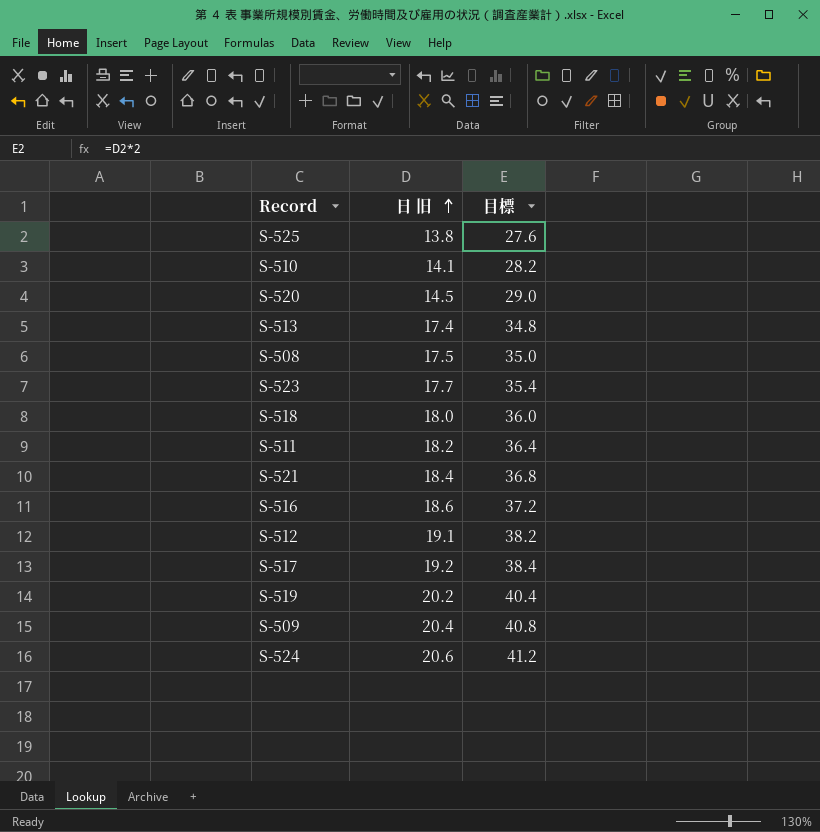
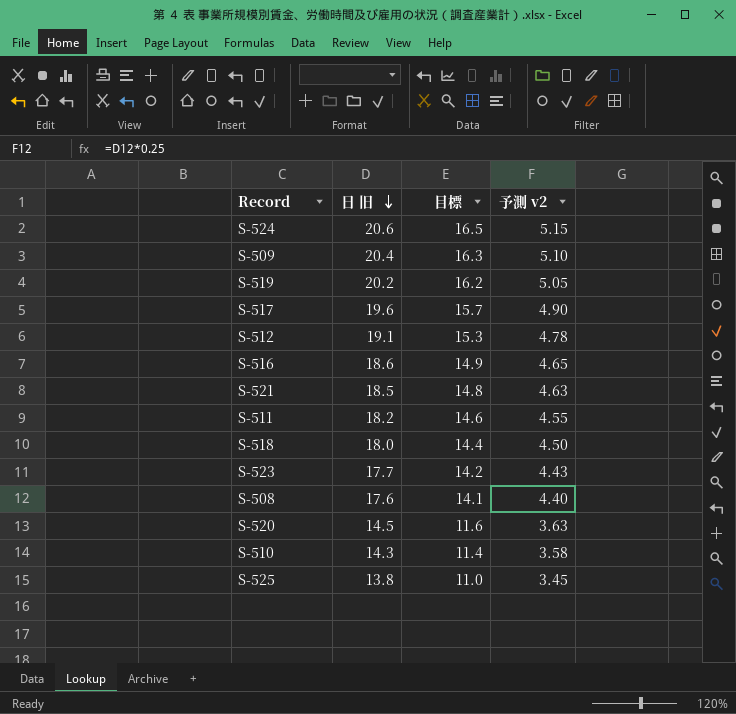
row order: 日 旧 ascending -> 日 旧 descending
column 目標 | formula: [日 旧] * 2 -> [日 旧] * 0.8
column 予測 v2 | formula: none -> [日 旧] * 0.25
row S-513: 17.4 | 34.8 -> none
S-517 | 日 旧: 19.2 -> 19.6
S-521 | 日 旧: 18.4 -> 18.5
S-508 | 日 旧: 17.5 -> 17.6
S-510 | 日 旧: 14.1 -> 14.3

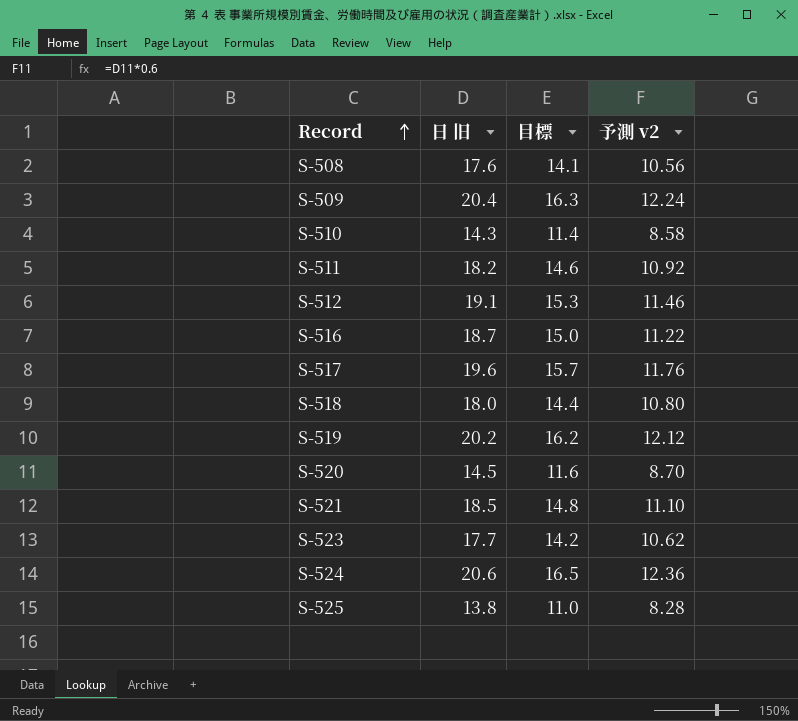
row order: 日 旧 descending -> Record ascending
column 予測 v2 | formula: [日 旧] * 0.25 -> [日 旧] * 0.6
S-516 | 日 旧: 18.6 -> 18.7
S-516 | 目標: 14.9 -> 15.0

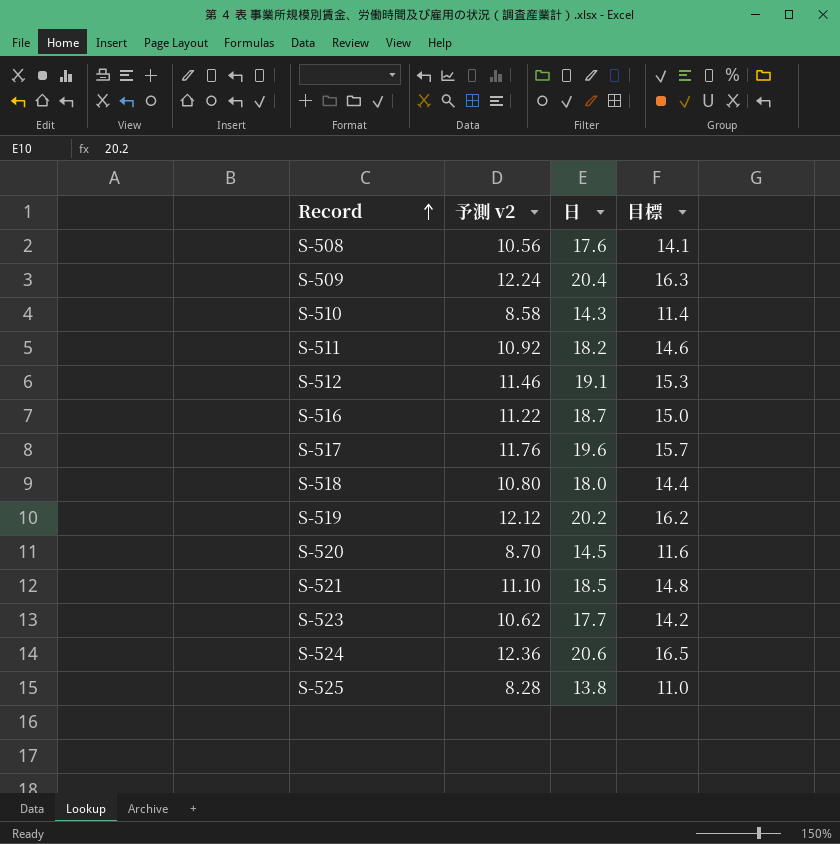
column 予測 v2 | position: 4 -> 2
column name: 日 旧 -> 日

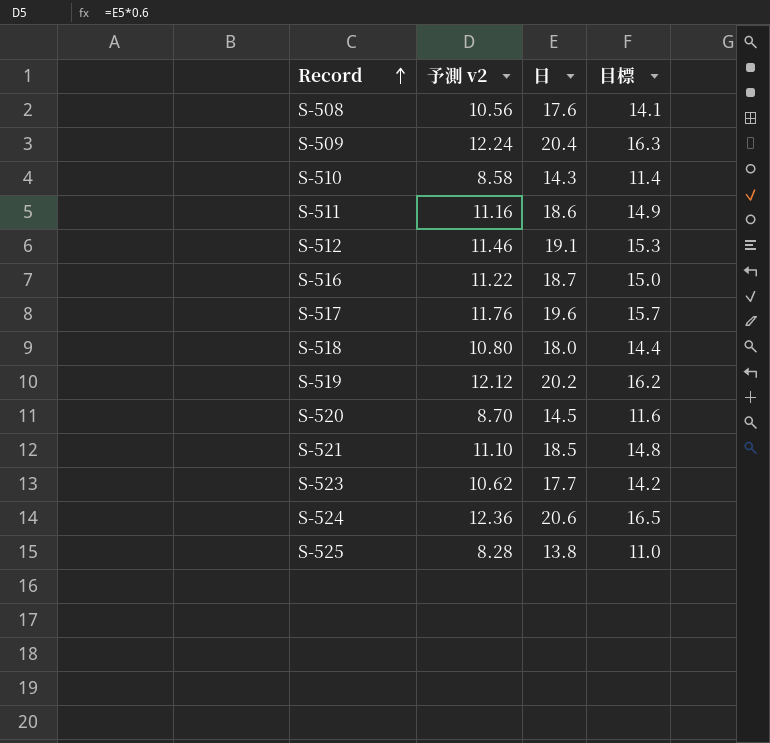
S-511 | 予測 v2: 10.92 -> 11.16
S-511 | 日: 18.2 -> 18.6
S-511 | 目標: 14.6 -> 14.9

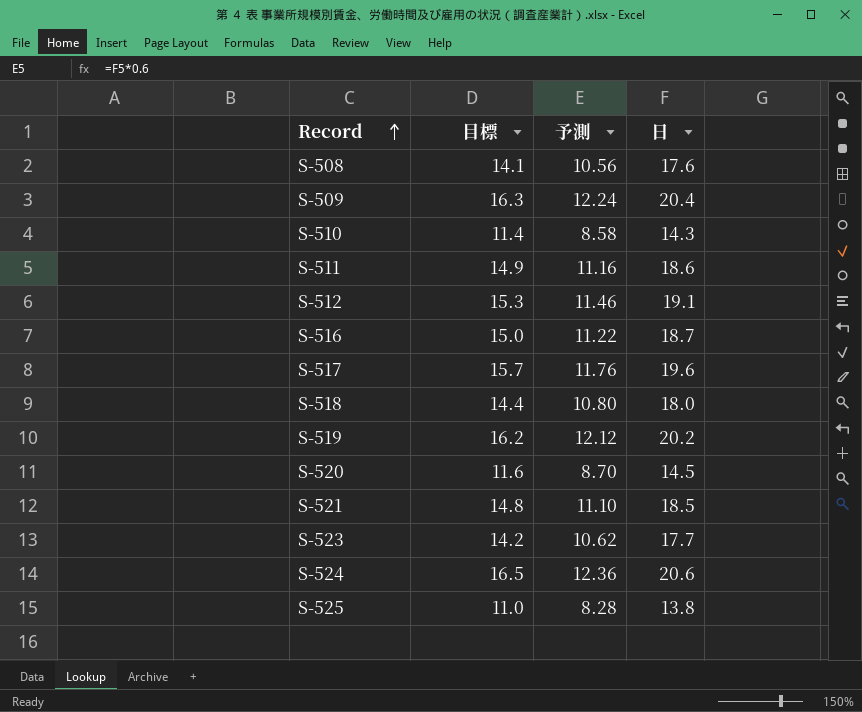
column 目標 | position: 4 -> 2
column name: 予測 v2 -> 予測

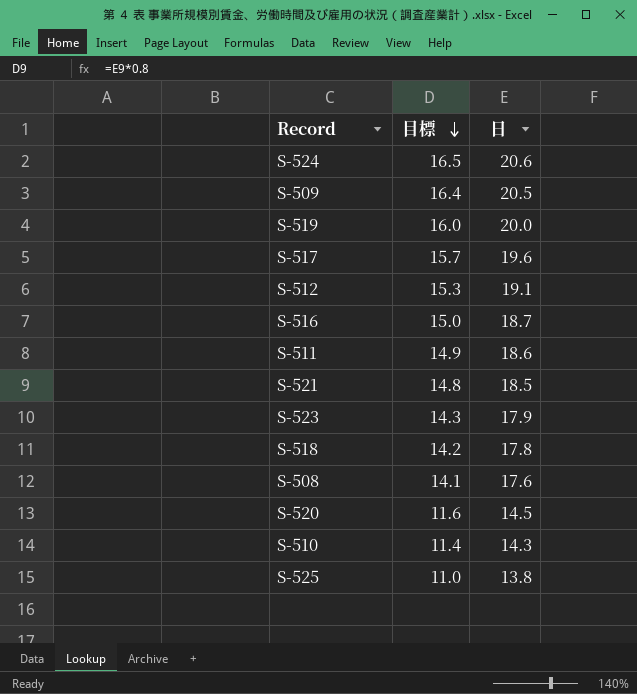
row order: Record ascending -> 目標 descending
column 予測 | formula: [日] * 0.6 -> none
S-509 | 目標: 16.3 -> 16.4
S-509 | 日: 20.4 -> 20.5
S-519 | 目標: 16.2 -> 16.0
S-519 | 日: 20.2 -> 20.0
S-523 | 目標: 14.2 -> 14.3
S-523 | 日: 17.7 -> 17.9
S-518 | 目標: 14.4 -> 14.2
S-518 | 日: 18.0 -> 17.8

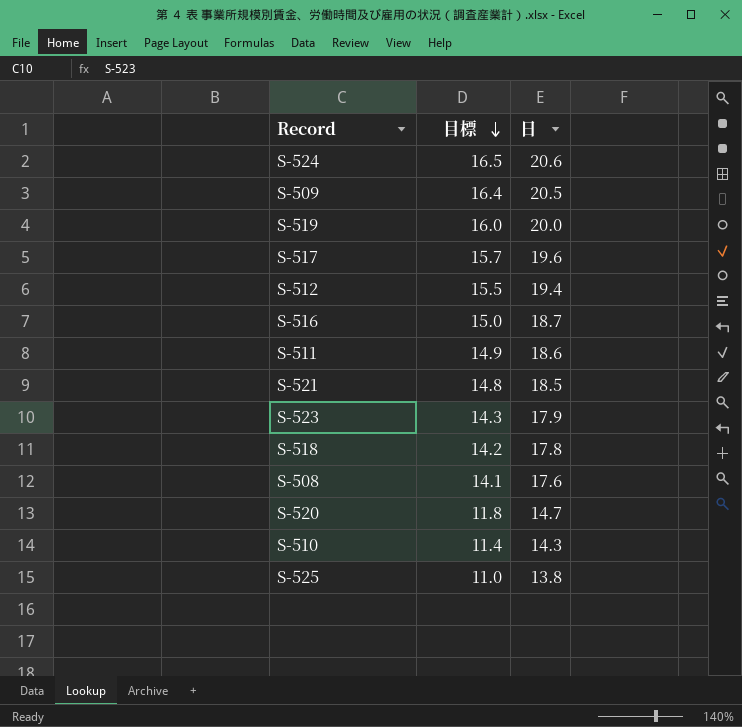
S-512 | 目標: 15.3 -> 15.5
S-512 | 日: 19.1 -> 19.4
S-520 | 目標: 11.6 -> 11.8
S-520 | 日: 14.5 -> 14.7

